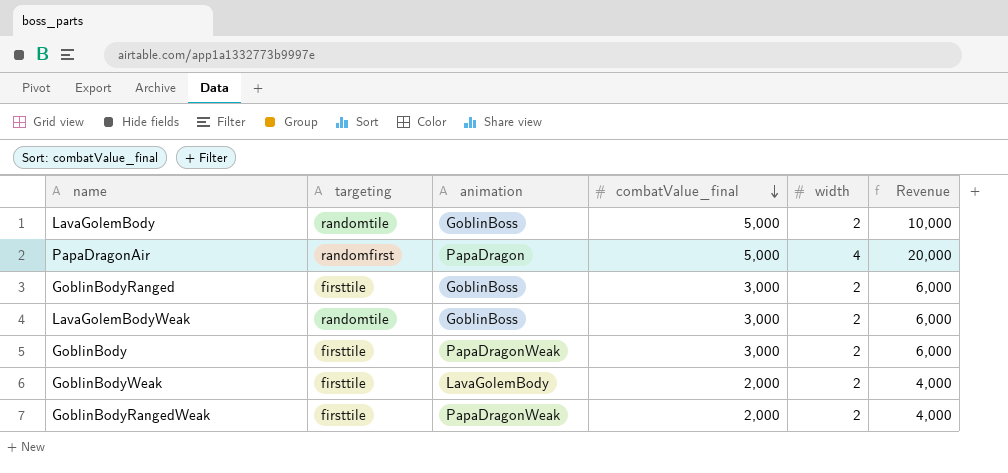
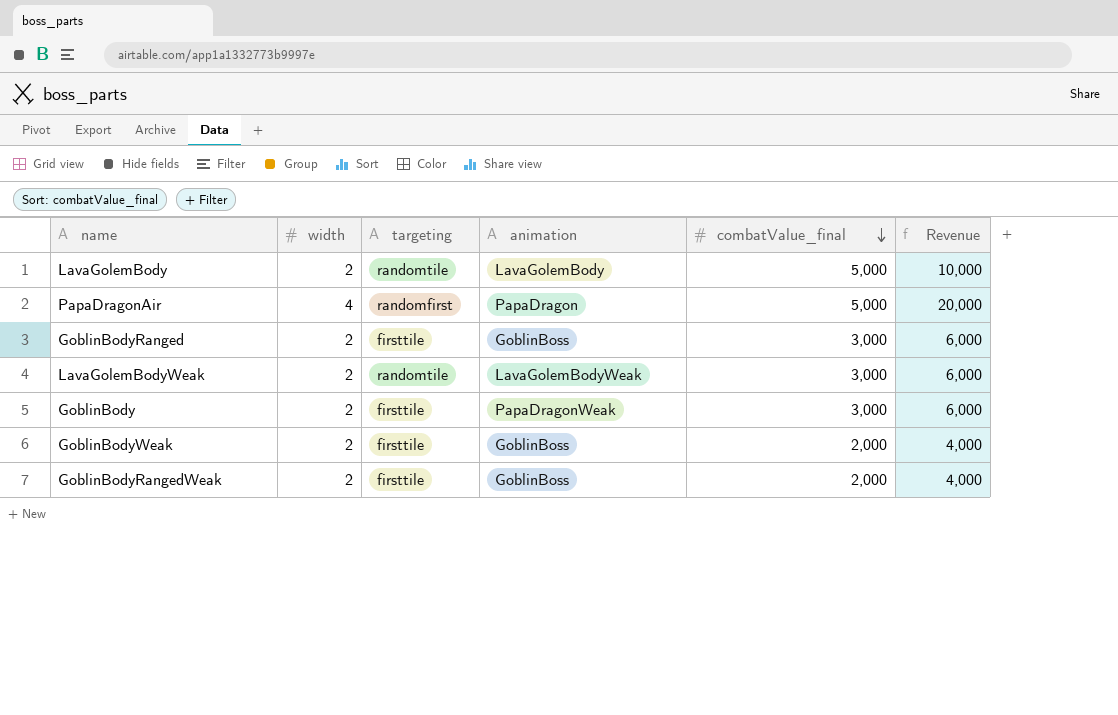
column width | position: 5 -> 2
LavaGolemBody | animation: GoblinBoss -> LavaGolemBody
LavaGolemBodyWeak | animation: GoblinBoss -> LavaGolemBodyWeak
GoblinBodyWeak | animation: LavaGolemBody -> GoblinBoss
GoblinBodyRangedWeak | animation: PapaDragonWeak -> GoblinBoss

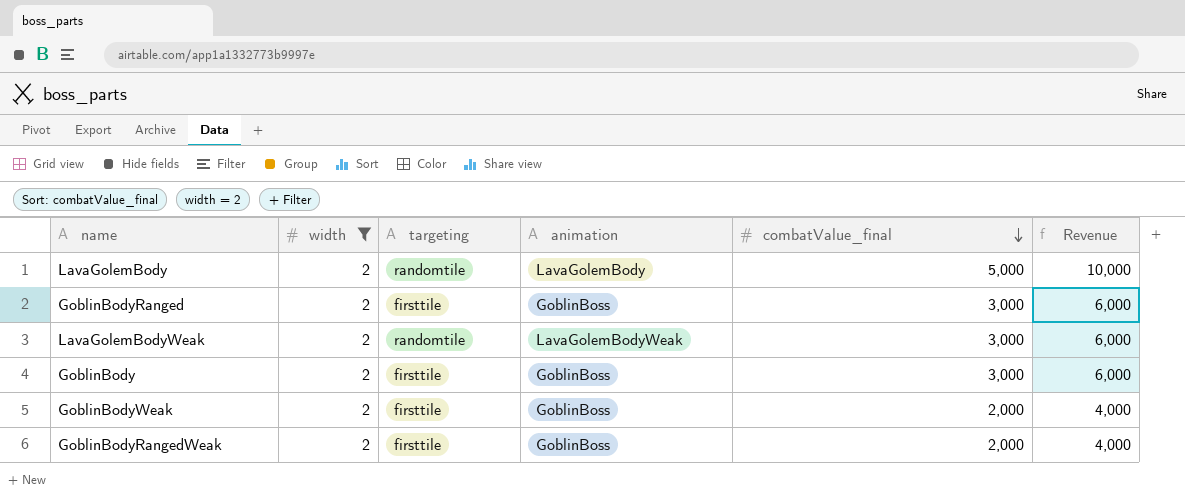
filter: none -> width = 2
GoblinBody | animation: PapaDragonWeak -> GoblinBoss

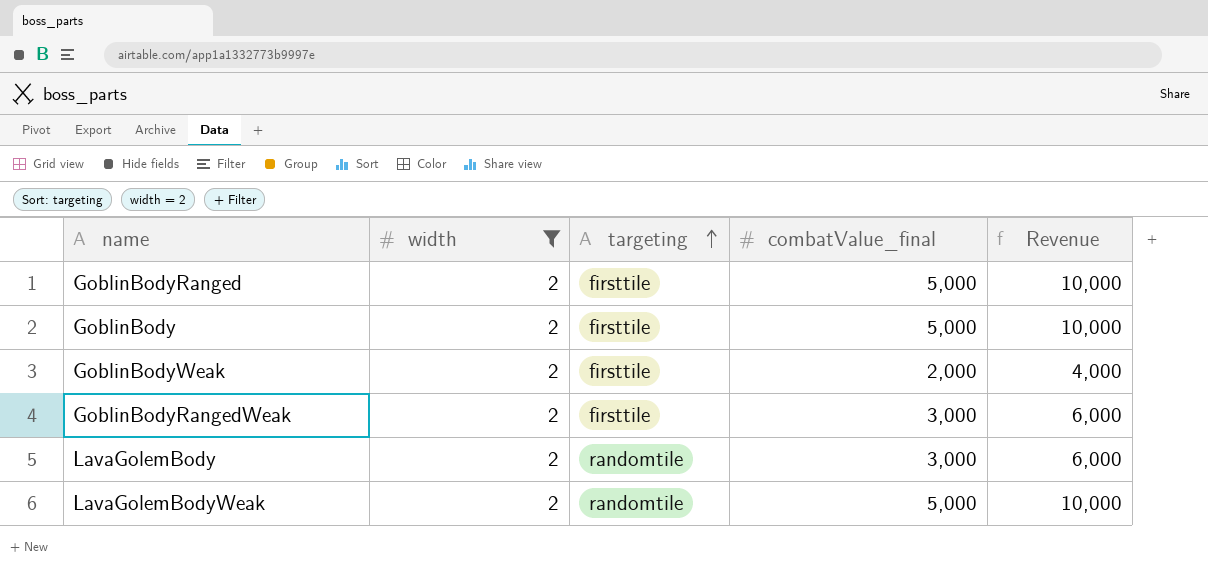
row order: combatValue_final descending -> targeting ascending
column animation | position: 4 -> none
GoblinBodyRanged | combatValue_final: 3,000 -> 5,000
GoblinBodyRanged | Revenue: 6,000 -> 10,000
GoblinBody | combatValue_final: 3,000 -> 5,000
GoblinBody | Revenue: 6,000 -> 10,000
GoblinBodyRangedWeak | combatValue_final: 2,000 -> 3,000
GoblinBodyRangedWeak | Revenue: 4,000 -> 6,000
LavaGolemBody | combatValue_final: 5,000 -> 3,000
LavaGolemBody | Revenue: 10,000 -> 6,000
LavaGolemBodyWeak | combatValue_final: 3,000 -> 5,000
LavaGolemBodyWeak | Revenue: 6,000 -> 10,000

